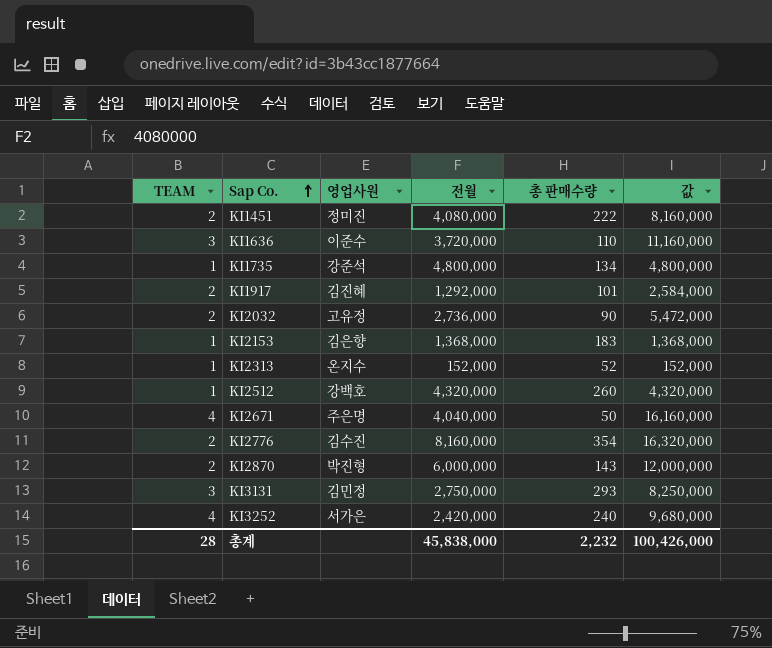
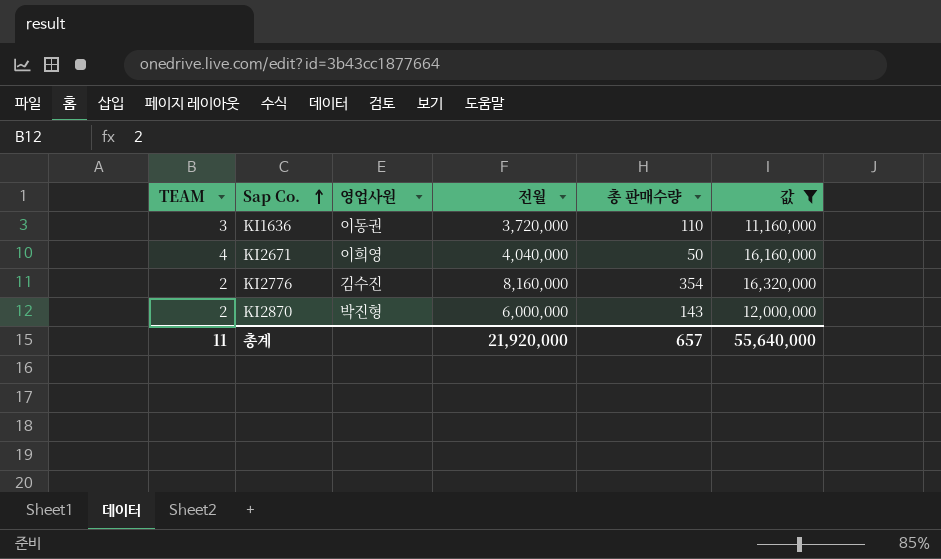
filter: none -> 값 >= 11,160,000
KI1636 | 영업사원: 이준수 -> 이동권
KI2671 | 영업사원: 주은명 -> 이희영
총계 | TEAM: 28 -> 11
총계 | 전월: 45,838,000 -> 21,920,000
총계 | 총 판매수량: 2,232 -> 657
총계 | 값: 100,426,000 -> 55,640,000

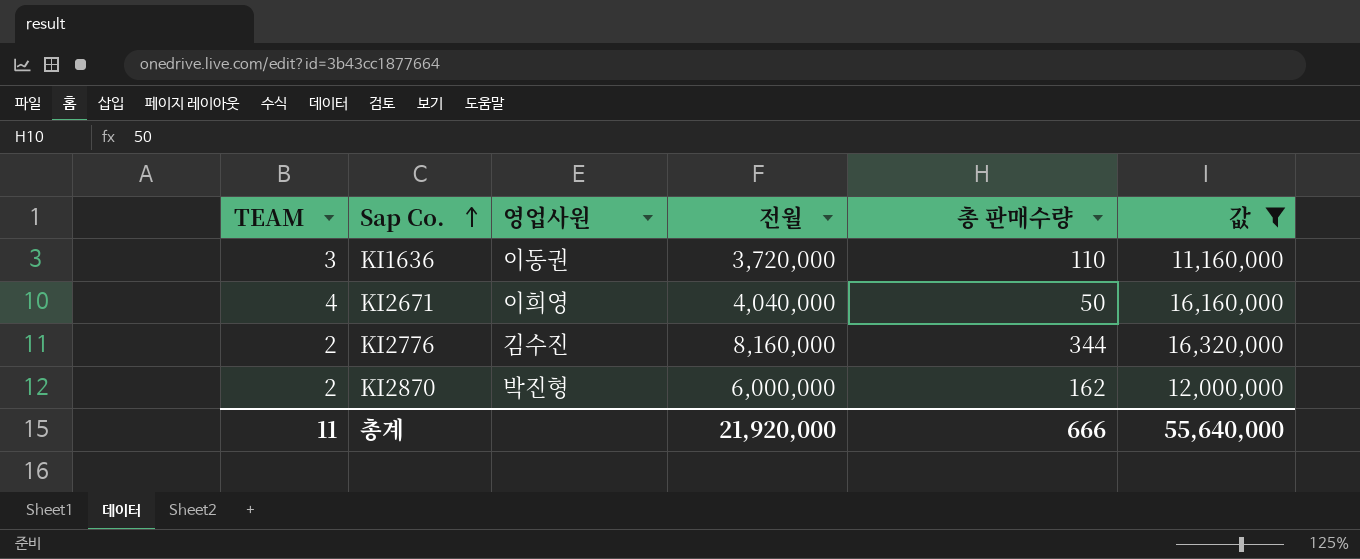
KI2776 | 총 판매수량: 354 -> 344
KI2870 | 총 판매수량: 143 -> 162
총계 | 총 판매수량: 657 -> 666

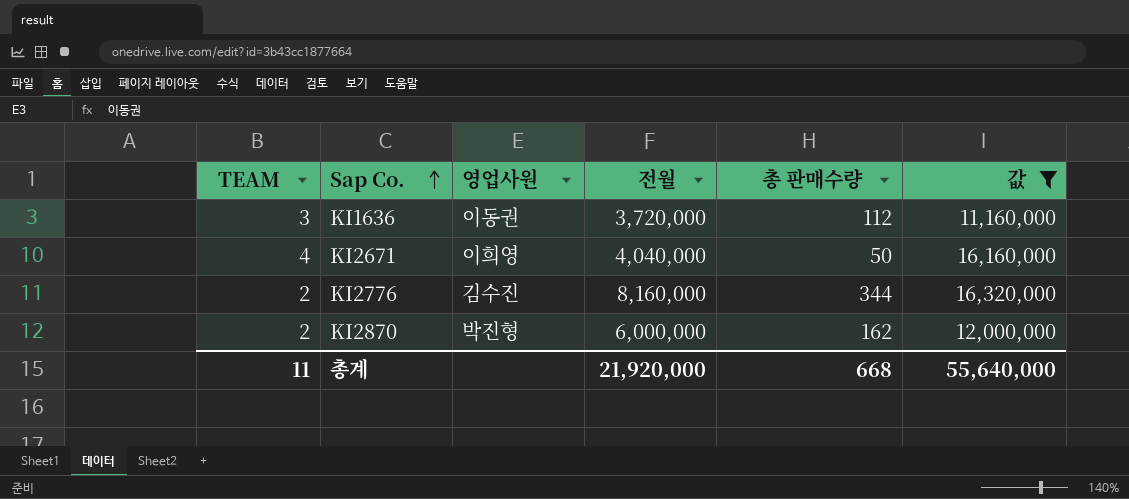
KI1636 | 총 판매수량: 110 -> 112
총계 | 총 판매수량: 666 -> 668

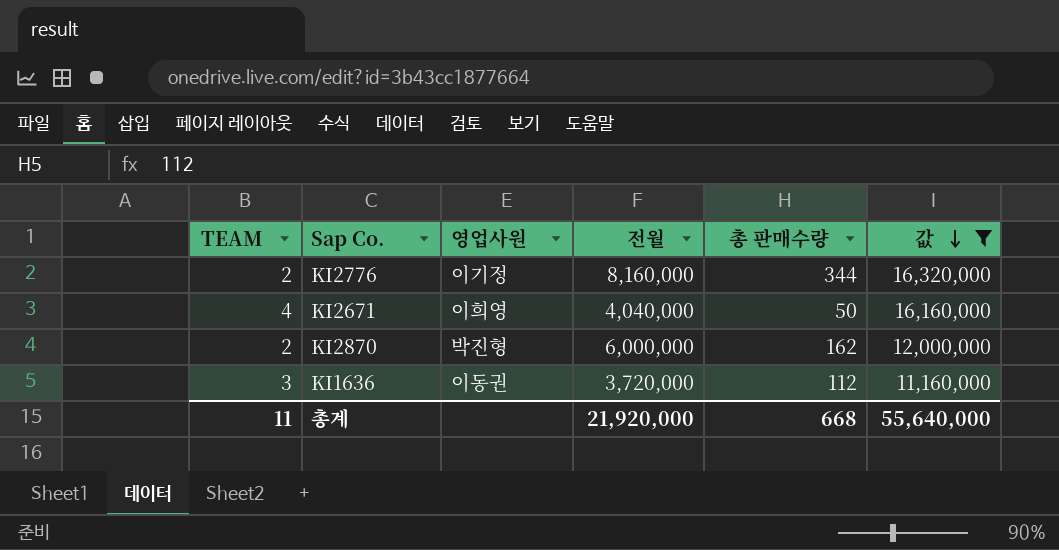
row order: Sap Co. ascending -> 값 descending
KI2776 | 영업사원: 김수진 -> 이기정

